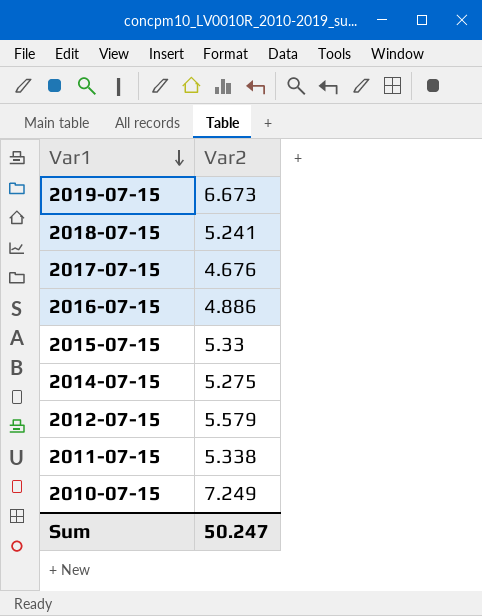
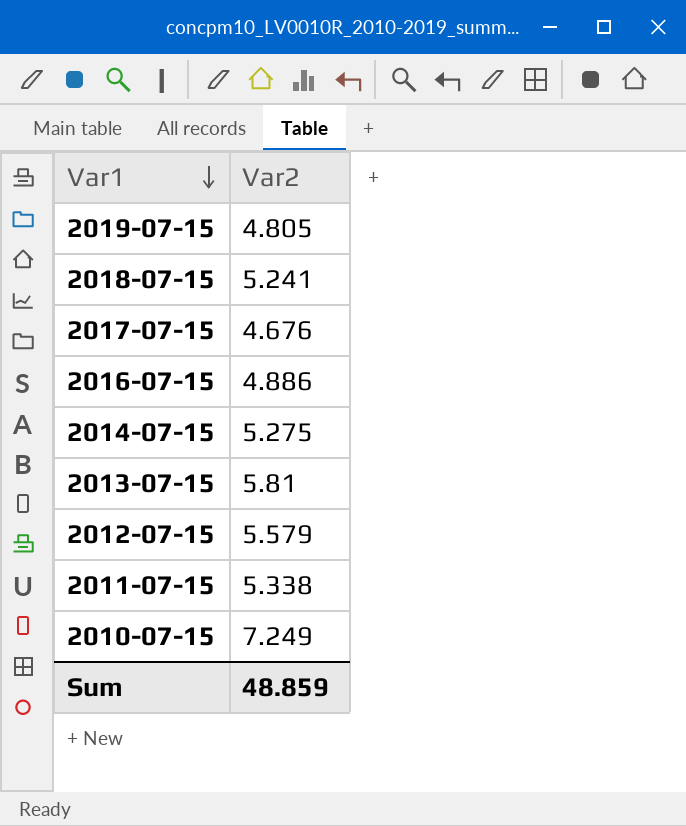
row 2015-07-15: 5.33 -> none
2019-07-15 | Var2: 6.673 -> 4.805
row 2013-07-15: none -> 5.81
Sum | Var2: 50.247 -> 48.859

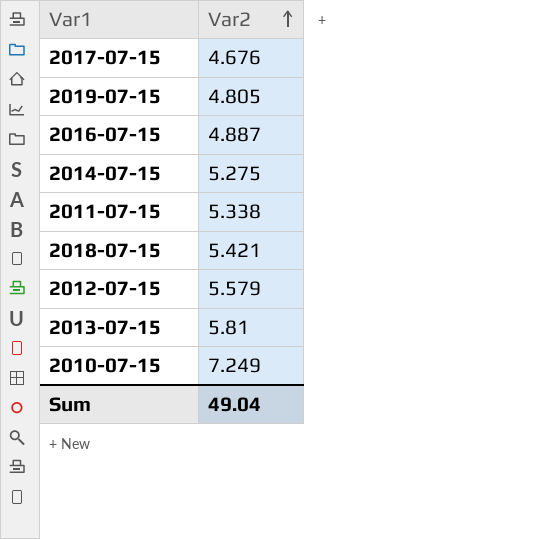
row order: Var1 descending -> Var2 ascending
2016-07-15 | Var2: 4.886 -> 4.887
2018-07-15 | Var2: 5.241 -> 5.421
Sum | Var2: 48.859 -> 49.04

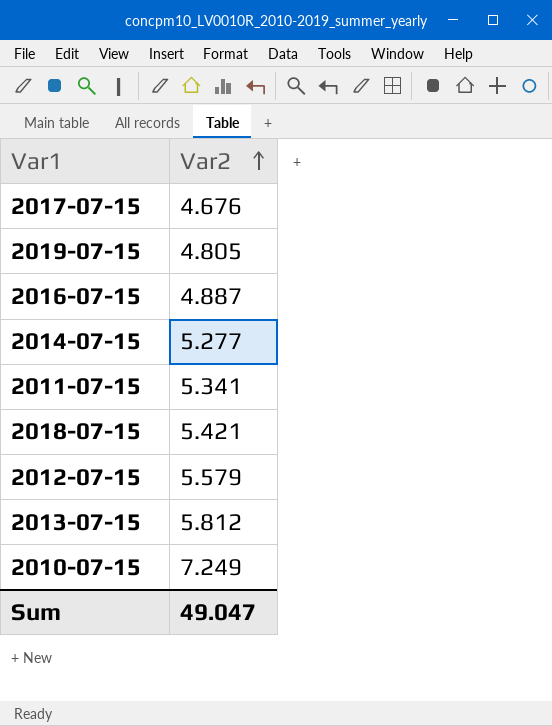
2014-07-15 | Var2: 5.275 -> 5.277
2011-07-15 | Var2: 5.338 -> 5.341
2013-07-15 | Var2: 5.81 -> 5.812
Sum | Var2: 49.04 -> 49.047

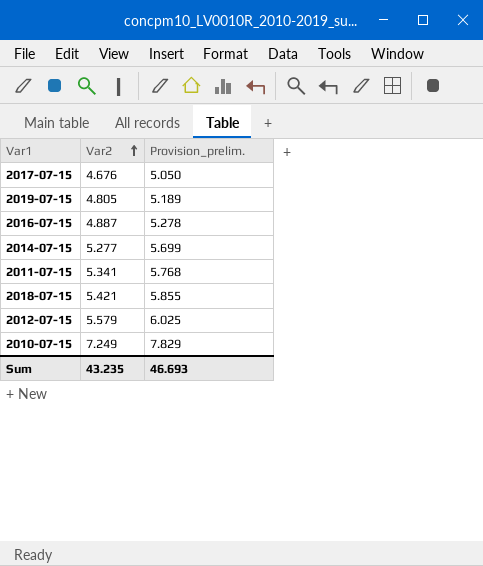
column Provision_prelim. | formula: none -> [Var2] * 1.08
row 2013-07-15: 5.812 -> none
Sum | Var2: 49.047 -> 43.235

